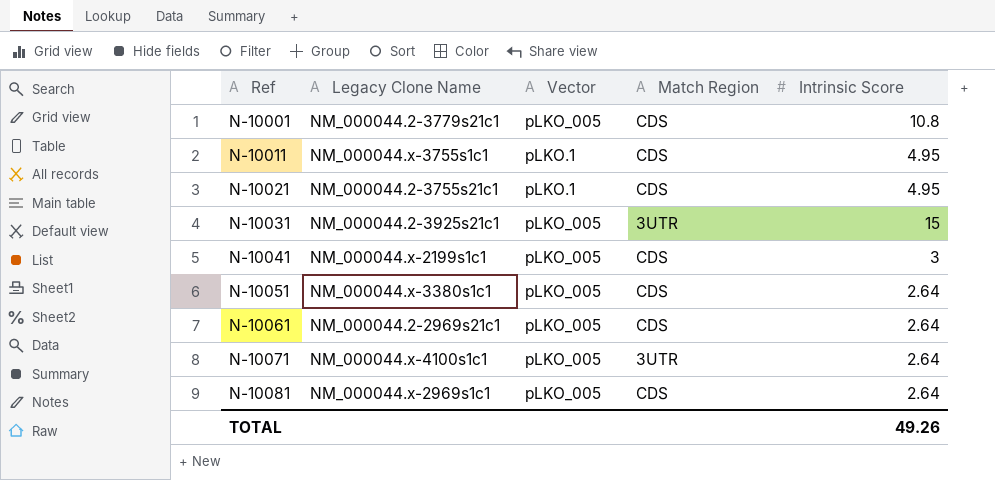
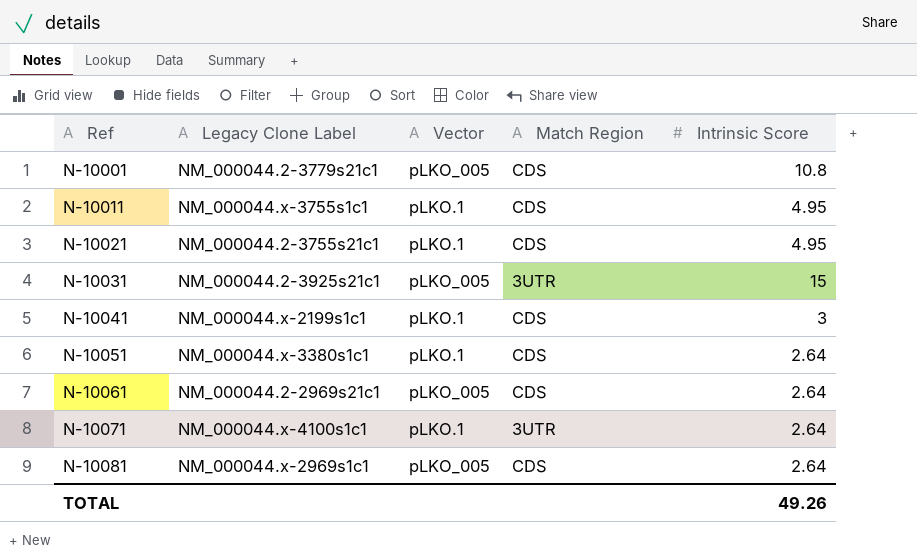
column name: Legacy Clone Name -> Legacy Clone Label
N-10041 | Vector: pLKO_005 -> pLKO.1
N-10051 | Vector: pLKO_005 -> pLKO.1
N-10071 | Vector: pLKO_005 -> pLKO.1

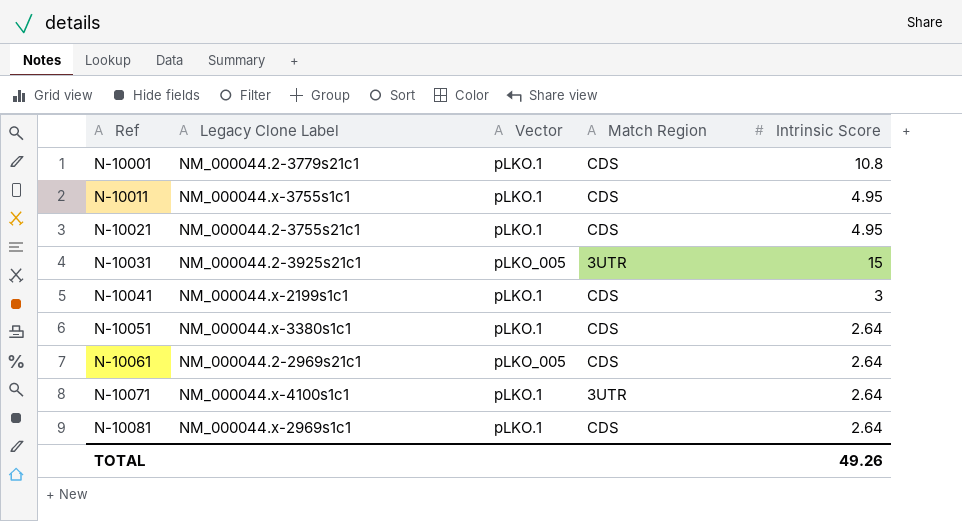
N-10001 | Vector: pLKO_005 -> pLKO.1
N-10081 | Vector: pLKO_005 -> pLKO.1

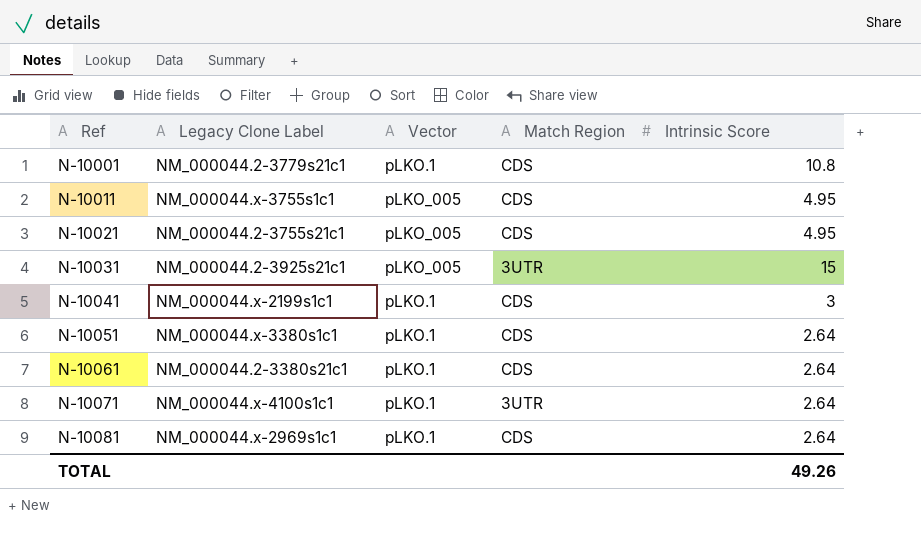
N-10011 | Vector: pLKO.1 -> pLKO_005
N-10021 | Vector: pLKO.1 -> pLKO_005
N-10061 | Legacy Clone Label: NM_000044.2-2969s21c1 -> NM_000044.2-3380s21c1
N-10061 | Vector: pLKO_005 -> pLKO.1

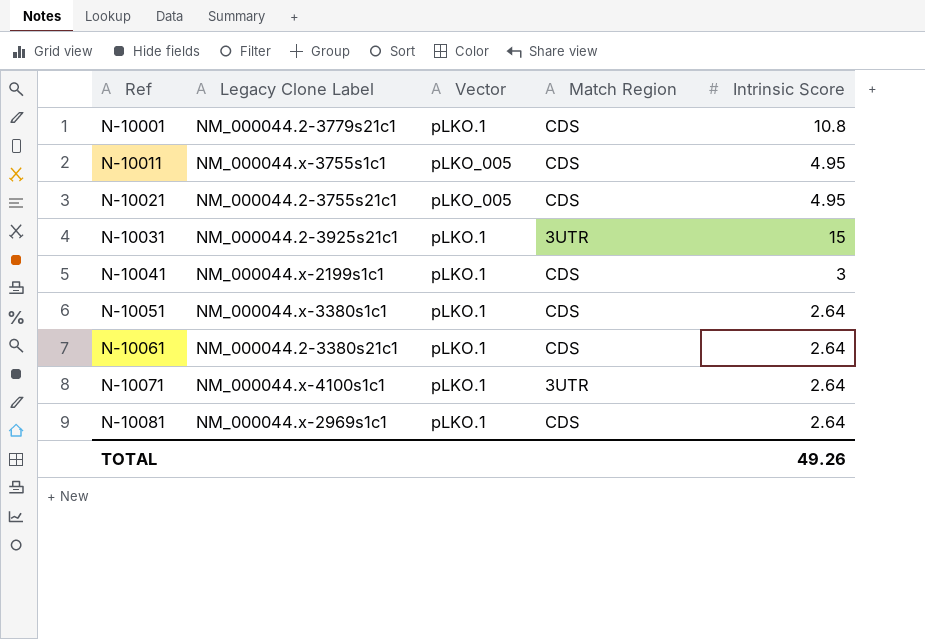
N-10031 | Vector: pLKO_005 -> pLKO.1

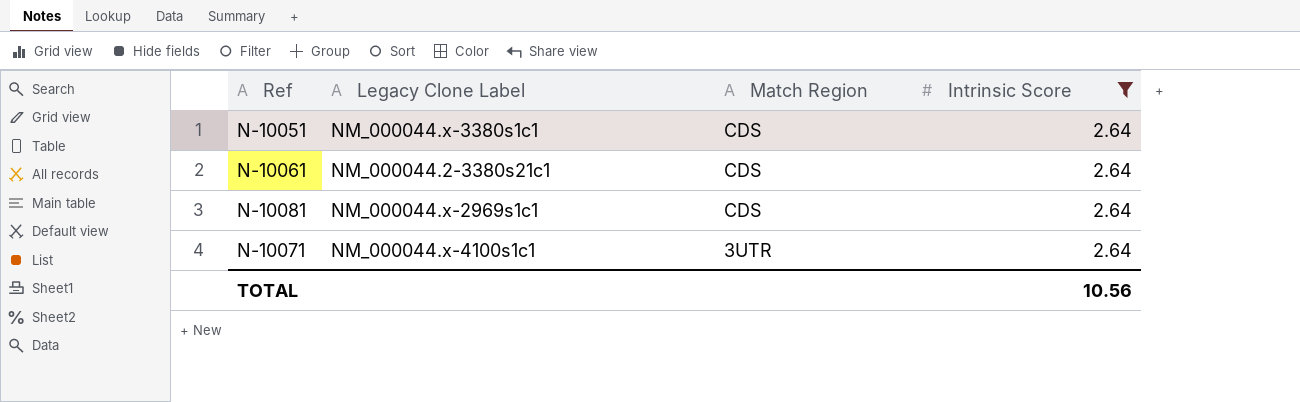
filter: none -> Intrinsic Score = 2.64
row order: Ref ascending -> Match Region descending
column Vector | position: 3 -> none
TOTAL | Intrinsic Score: 49.26 -> 10.56

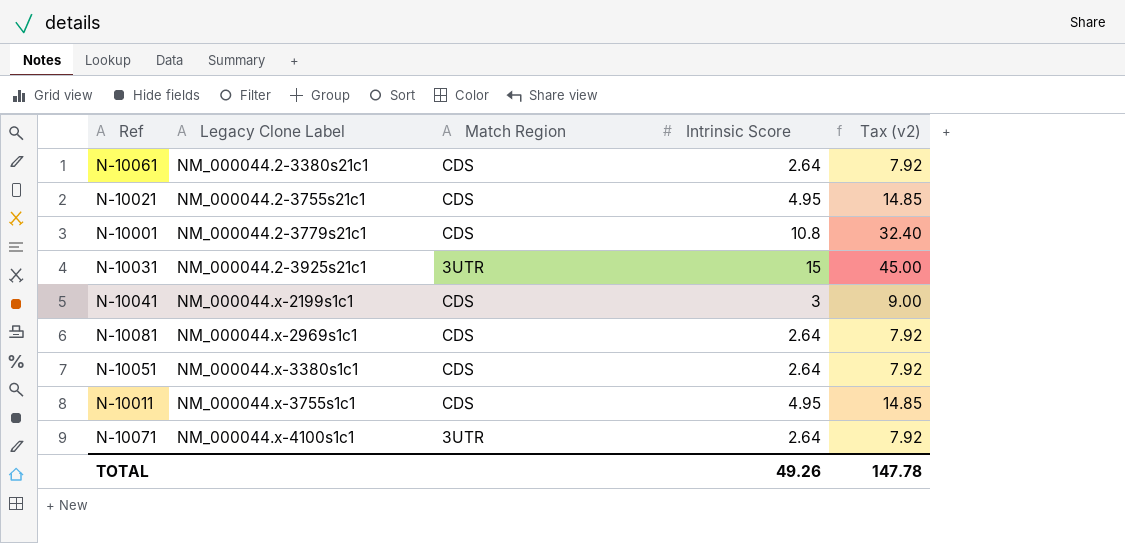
filter: Intrinsic Score = 2.64 -> none
row order: Match Region descending -> Legacy Clone Label ascending
column Tax (v2) | formula: none -> [Intrinsic Score] * 3
TOTAL | Intrinsic Score: 10.56 -> 49.26

